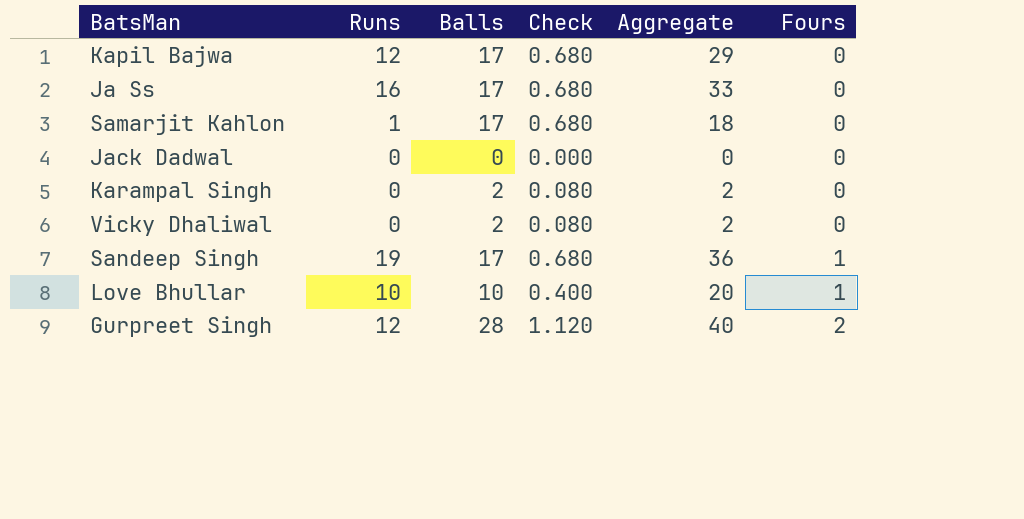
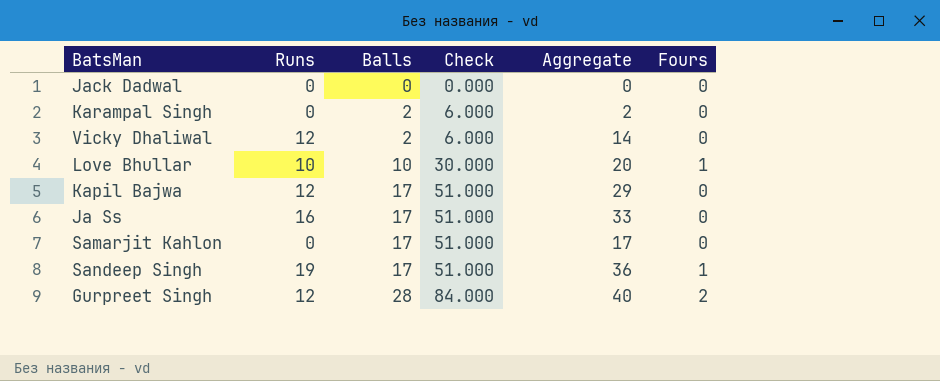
row order: Fours ascending -> Balls ascending
column Check | formula: [Balls] * 0.04 -> [Balls] * 3
Vicky Dhaliwal | Runs: 0 -> 12
Vicky Dhaliwal | Aggregate: 2 -> 14
Samarjit Kahlon | Runs: 1 -> 0
Samarjit Kahlon | Aggregate: 18 -> 17

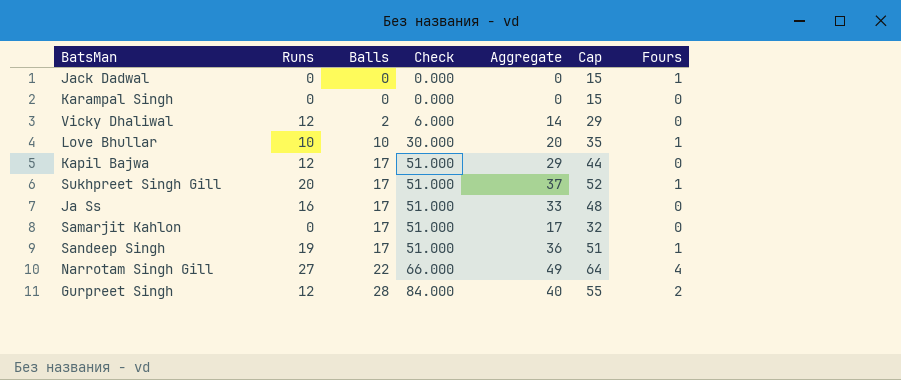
column Cap | formula: none -> [Aggregate] + 15
Jack Dadwal | Fours: 0 -> 1
Karampal Singh | Balls: 2 -> 0
Karampal Singh | Check: 6.000 -> 0.000
Karampal Singh | Aggregate: 2 -> 0
row Sukhpreet Singh Gill: none -> 20 | 17 | 51.000 | 37 | 52 | 1
row Narrotam Singh Gill: none -> 27 | 22 | 66.000 | 49 | 64 | 4

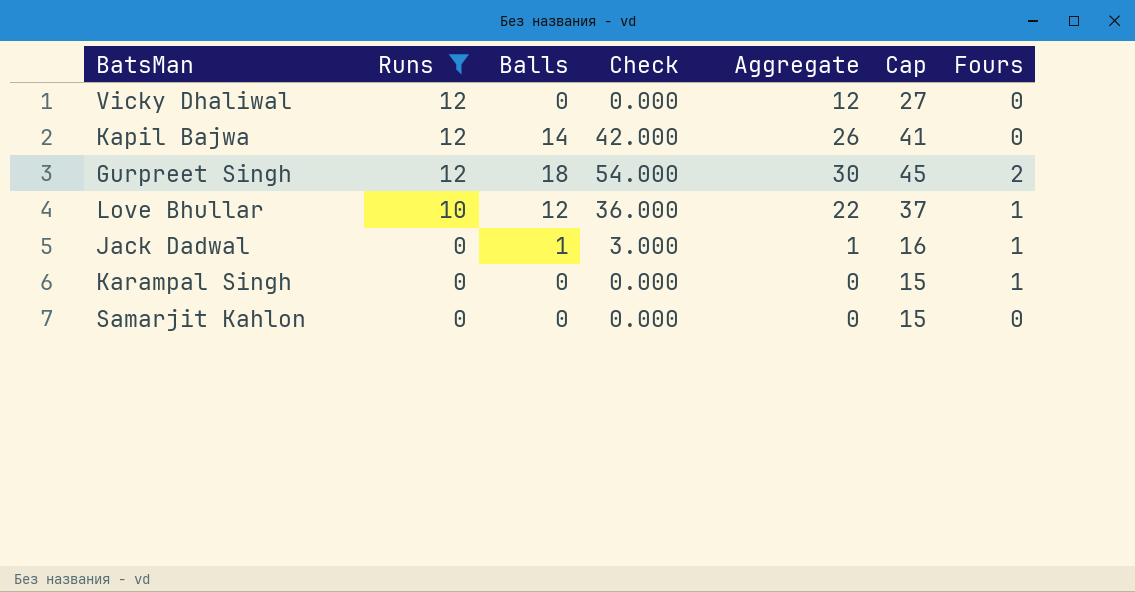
filter: none -> Runs <= 12
row order: Balls ascending -> Runs descending
Vicky Dhaliwal | Balls: 2 -> 0
Vicky Dhaliwal | Check: 6.000 -> 0.000
Vicky Dhaliwal | Aggregate: 14 -> 12
Vicky Dhaliwal | Cap: 29 -> 27
Kapil Bajwa | Balls: 17 -> 14
Kapil Bajwa | Check: 51.000 -> 42.000
Kapil Bajwa | Aggregate: 29 -> 26
Kapil Bajwa | Cap: 44 -> 41
Gurpreet Singh | Balls: 28 -> 18
Gurpreet Singh | Check: 84.000 -> 54.000
Gurpreet Singh | Aggregate: 40 -> 30
Gurpreet Singh | Cap: 55 -> 45
Love Bhullar | Balls: 10 -> 12
Love Bhullar | Check: 30.000 -> 36.000
Love Bhullar | Aggregate: 20 -> 22
Love Bhullar | Cap: 35 -> 37
Jack Dadwal | Balls: 0 -> 1
Jack Dadwal | Check: 0.000 -> 3.000
Jack Dadwal | Aggregate: 0 -> 1
Jack Dadwal | Cap: 15 -> 16
Karampal Singh | Fours: 0 -> 1
Samarjit Kahlon | Balls: 17 -> 0
Samarjit Kahlon | Check: 51.000 -> 0.000
Samarjit Kahlon | Aggregate: 17 -> 0
Samarjit Kahlon | Cap: 32 -> 15

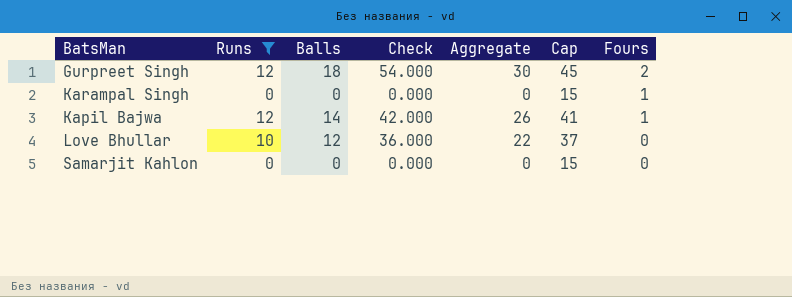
row order: Runs descending -> Fours descending
row Vicky Dhaliwal: 12 | 0 | 0.000 | 12 | 27 | 0 -> none
row Jack Dadwal: 0 | 1 | 3.000 | 1 | 16 | 1 -> none
Kapil Bajwa | Fours: 0 -> 1
Love Bhullar | Fours: 1 -> 0

